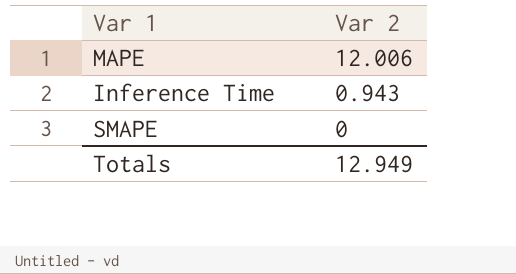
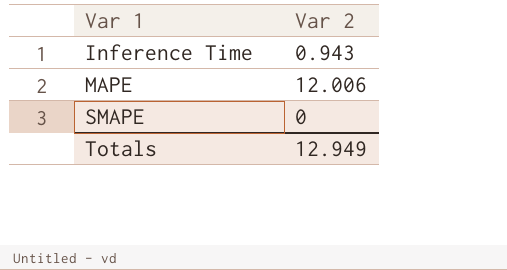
row order: Var 2 descending -> Var 1 ascending

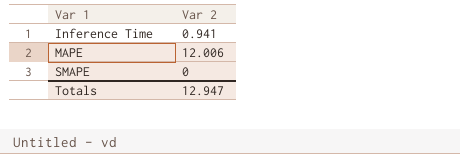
Inference Time | Var 2: 0.943 -> 0.941
Totals | Var 2: 12.949 -> 12.947

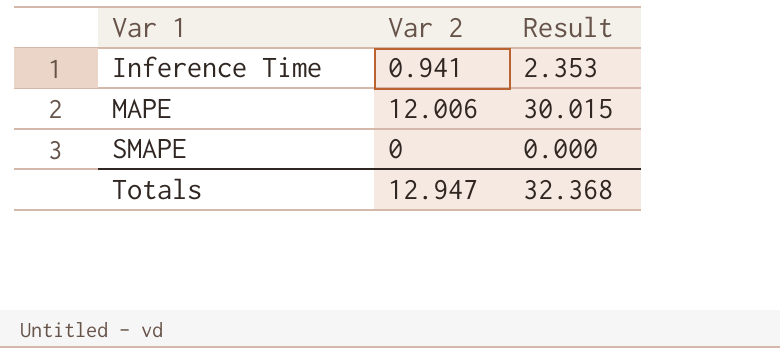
column Result | formula: none -> [Var 2] * 2.5

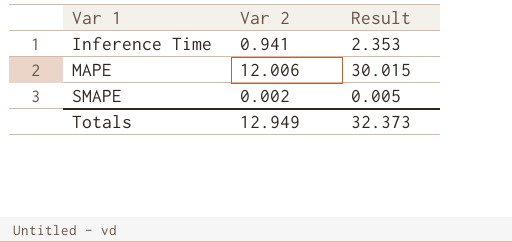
SMAPE | Var 2: 0 -> 0.002
SMAPE | Result: 0.000 -> 0.005
Totals | Var 2: 12.947 -> 12.949
Totals | Result: 32.368 -> 32.373

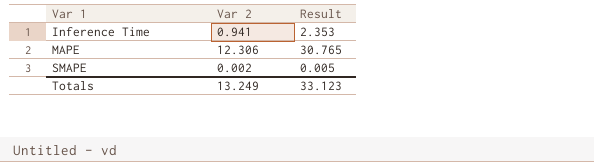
MAPE | Var 2: 12.006 -> 12.306
MAPE | Result: 30.015 -> 30.765
Totals | Var 2: 12.949 -> 13.249
Totals | Result: 32.373 -> 33.123

